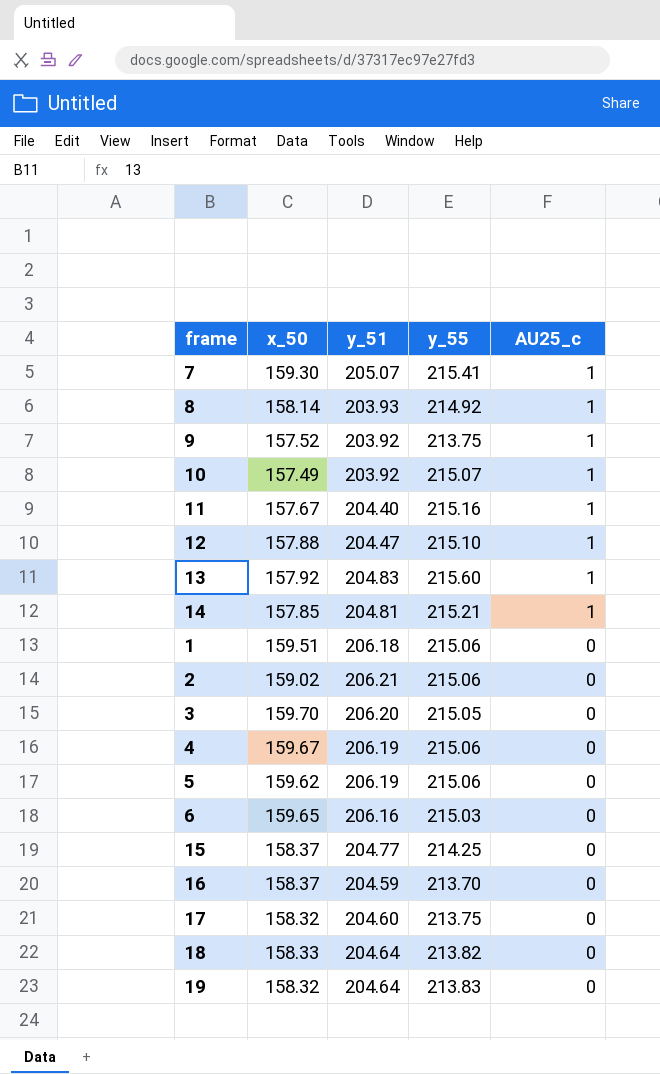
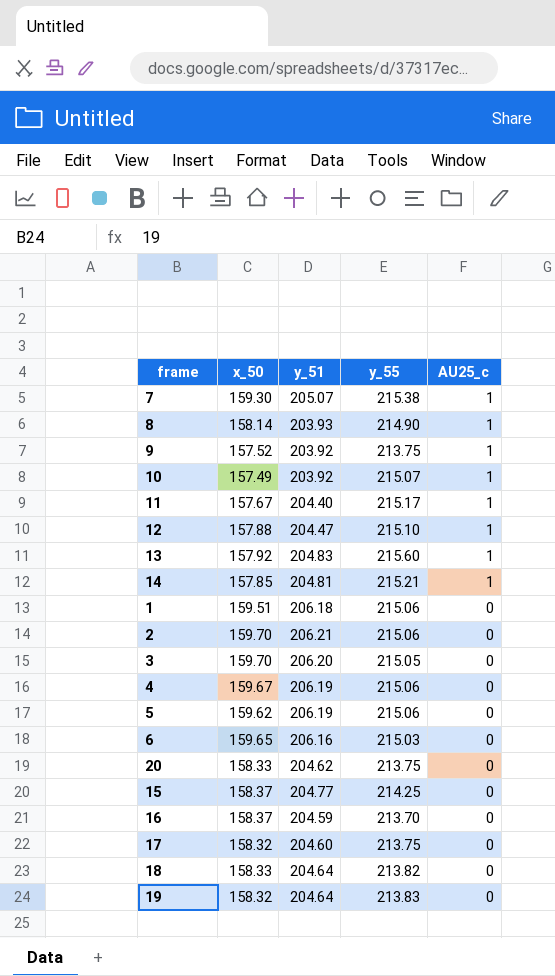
7 | y_55: 215.41 -> 215.38
8 | y_55: 214.92 -> 214.90
11 | y_55: 215.16 -> 215.17
2 | x_50: 159.02 -> 159.70
row 20: none -> 158.33 | 204.62 | 213.75 | 0

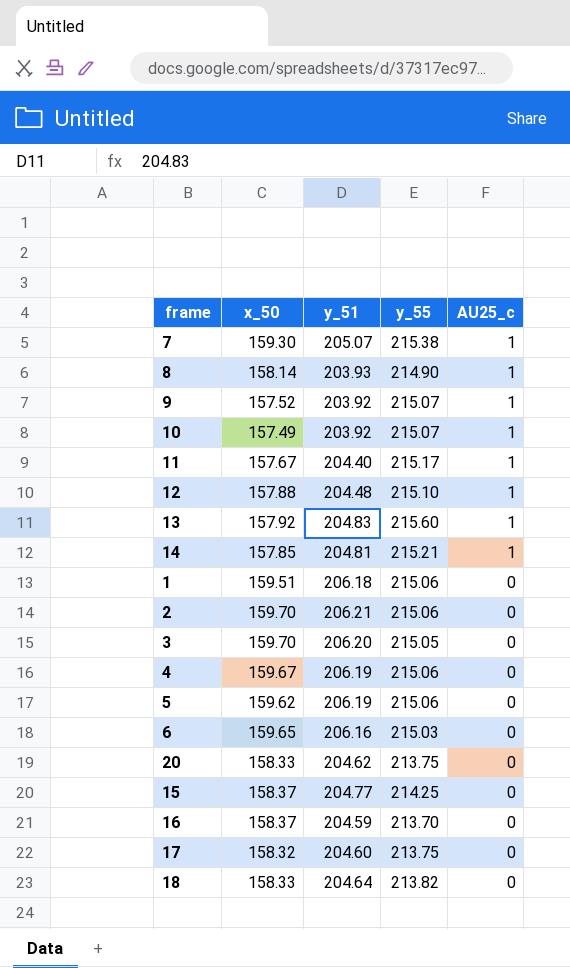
row 19: 158.32 | 204.64 | 213.83 | 0 -> none
9 | y_55: 213.75 -> 215.07
12 | y_51: 204.47 -> 204.48

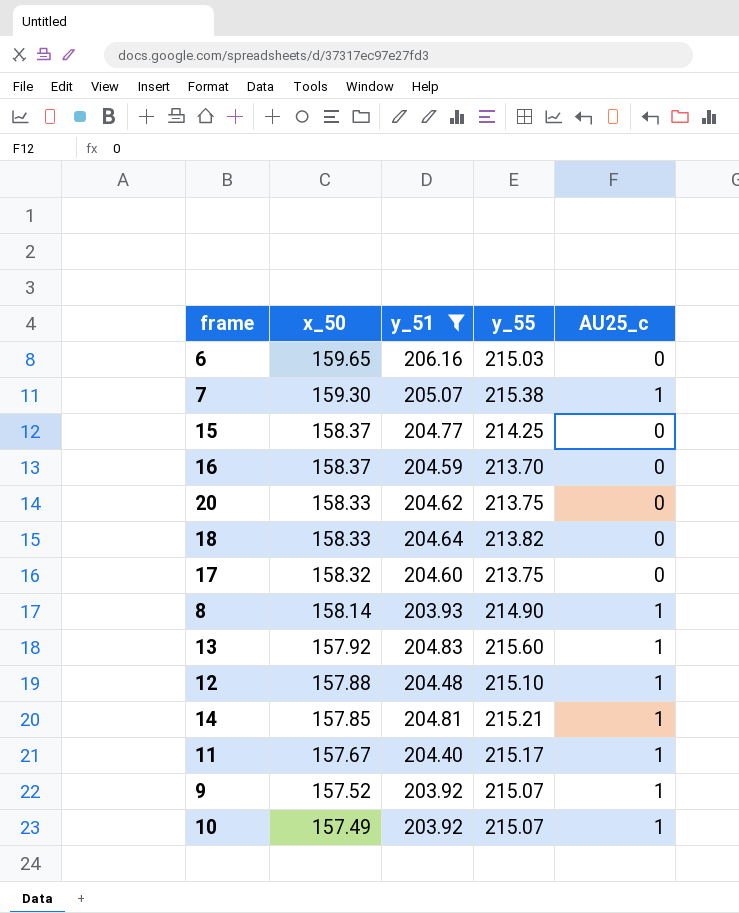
filter: none -> y_51 <= 206.16
row order: AU25_c descending -> x_50 descending

